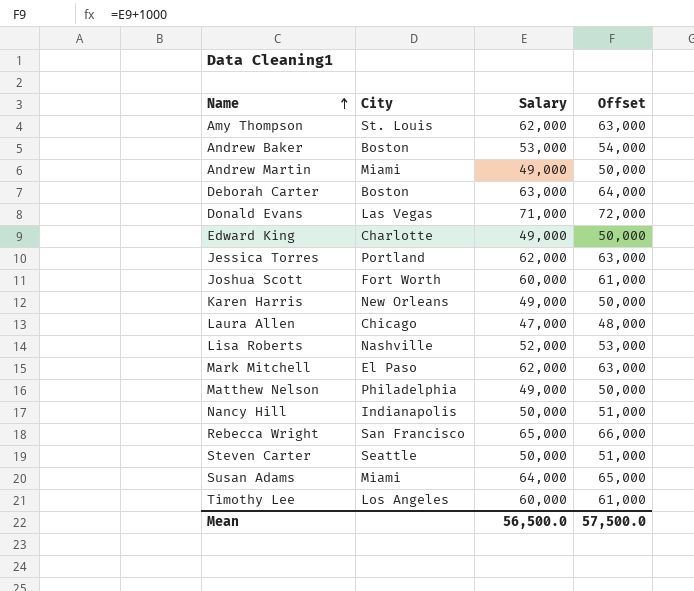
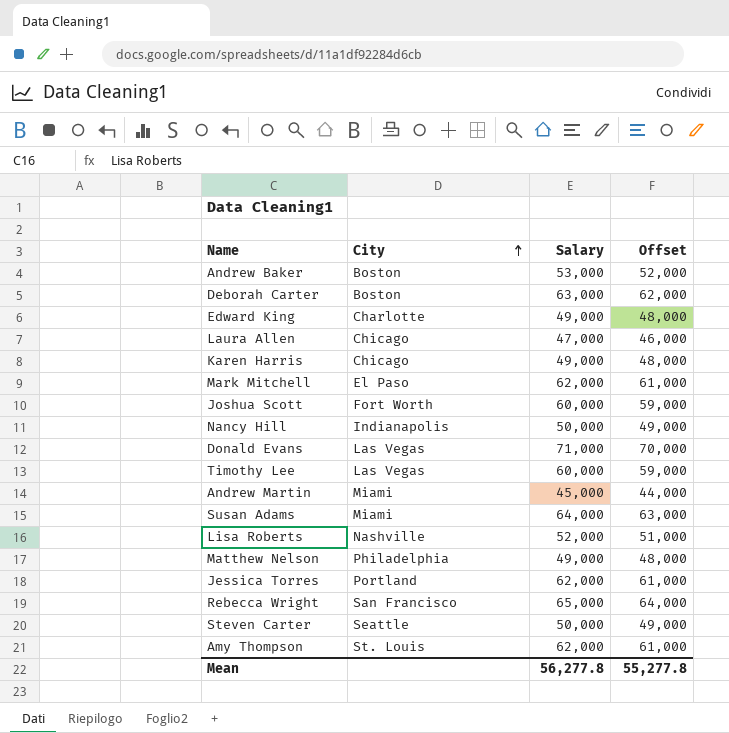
row order: Name ascending -> City ascending
column Offset | formula: [Salary] + 1000 -> [Salary] - 1000
Karen Harris | City: New Orleans -> Chicago
Timothy Lee | City: Los Angeles -> Las Vegas
Andrew Martin | Salary: 49,000 -> 45,000
Mean | Salary: 56,500.0 -> 56,277.8
Mean | Offset: 57,500.0 -> 55,277.8

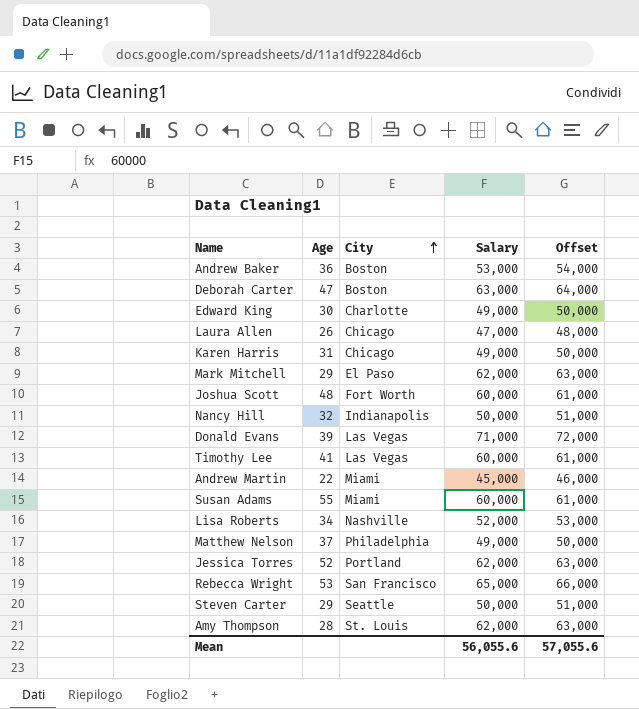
column Age | position: none -> 2
column Offset | formula: [Salary] - 1000 -> [Salary] + 1000
Susan Adams | Salary: 64,000 -> 60,000
Mean | Salary: 56,277.8 -> 56,055.6
Mean | Offset: 55,277.8 -> 57,055.6

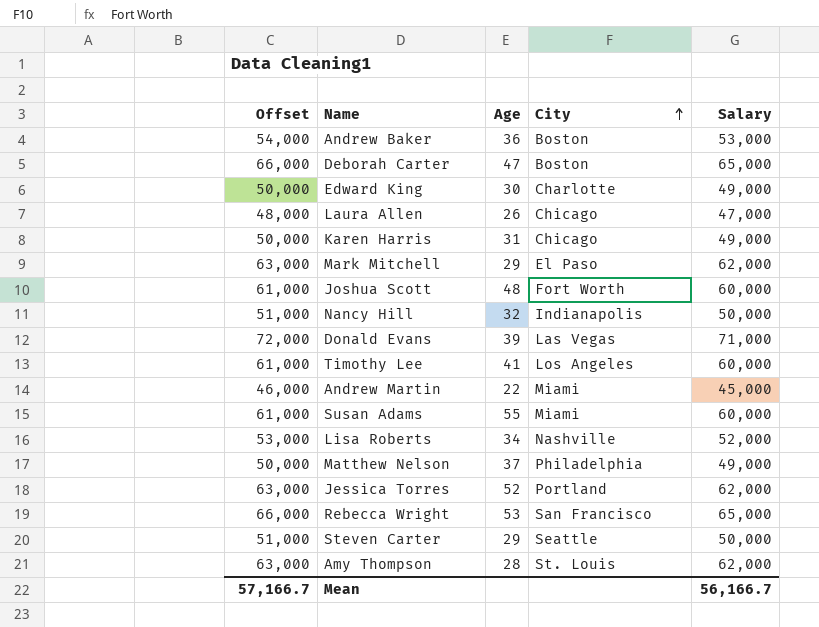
column Offset | position: 5 -> 1
Deborah Carter | Offset: 64,000 -> 66,000
Deborah Carter | Salary: 63,000 -> 65,000
Timothy Lee | City: Las Vegas -> Los Angeles
Mean | Offset: 57,055.6 -> 57,166.7
Mean | Salary: 56,055.6 -> 56,166.7

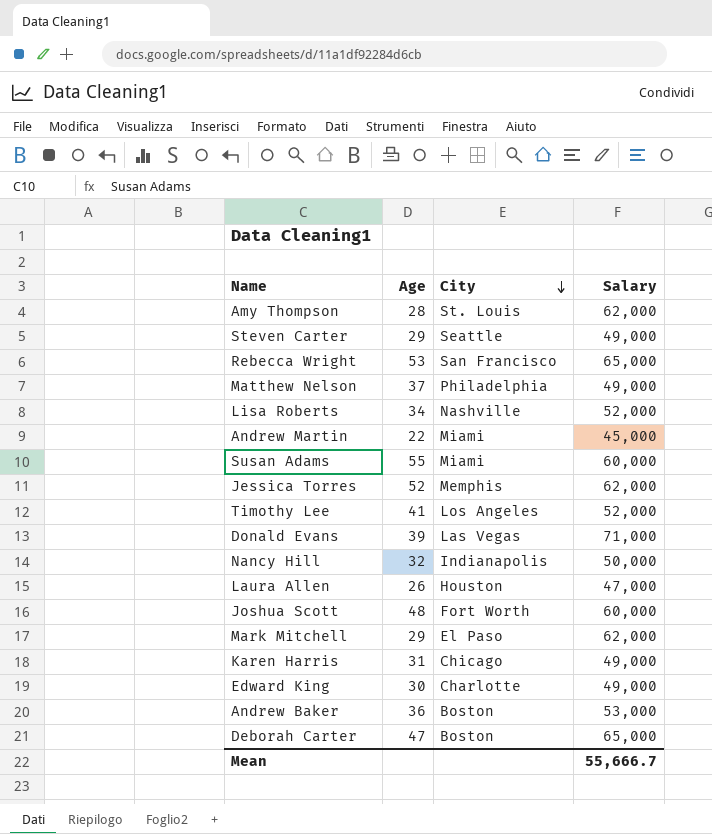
row order: City ascending -> City descending
column Offset | formula: [Salary] + 1000 -> none
Steven Carter | Salary: 50,000 -> 49,000
Jessica Torres | City: Portland -> Memphis
Timothy Lee | Salary: 60,000 -> 52,000
Laura Allen | City: Chicago -> Houston
Mean | Salary: 56,166.7 -> 55,666.7

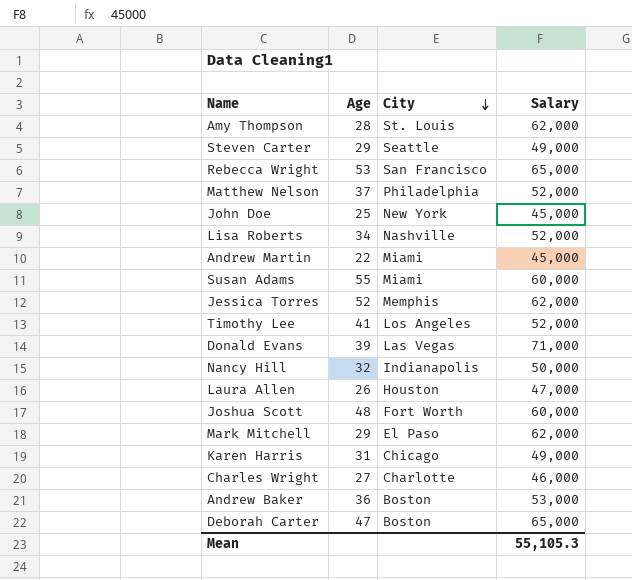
row Edward King: 30 | Charlotte | 49,000 -> none
Matthew Nelson | Salary: 49,000 -> 52,000
row John Doe: none -> 25 | New York | 45,000
row Charles Wright: none -> 27 | Charlotte | 46,000
Mean | Salary: 55,666.7 -> 55,105.3

